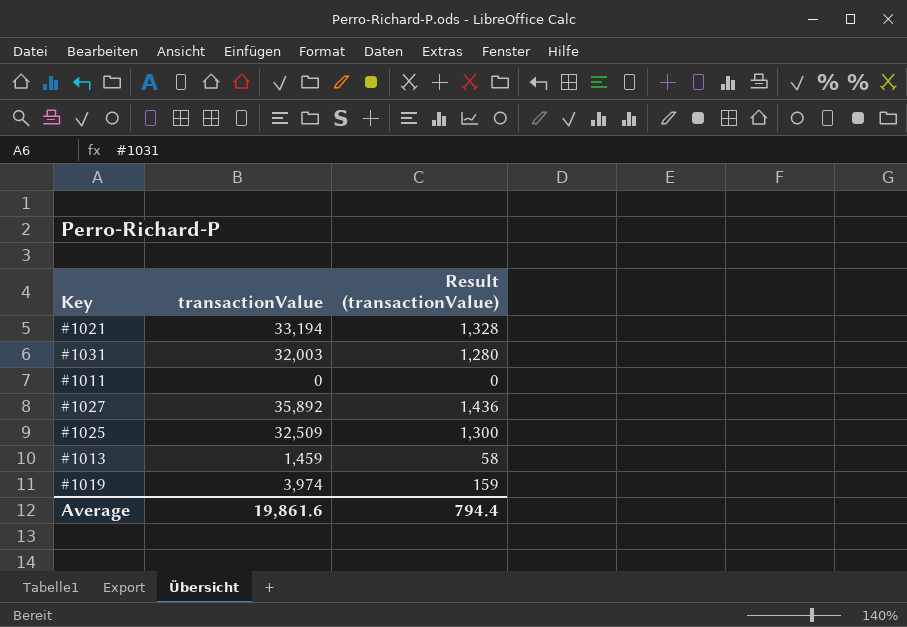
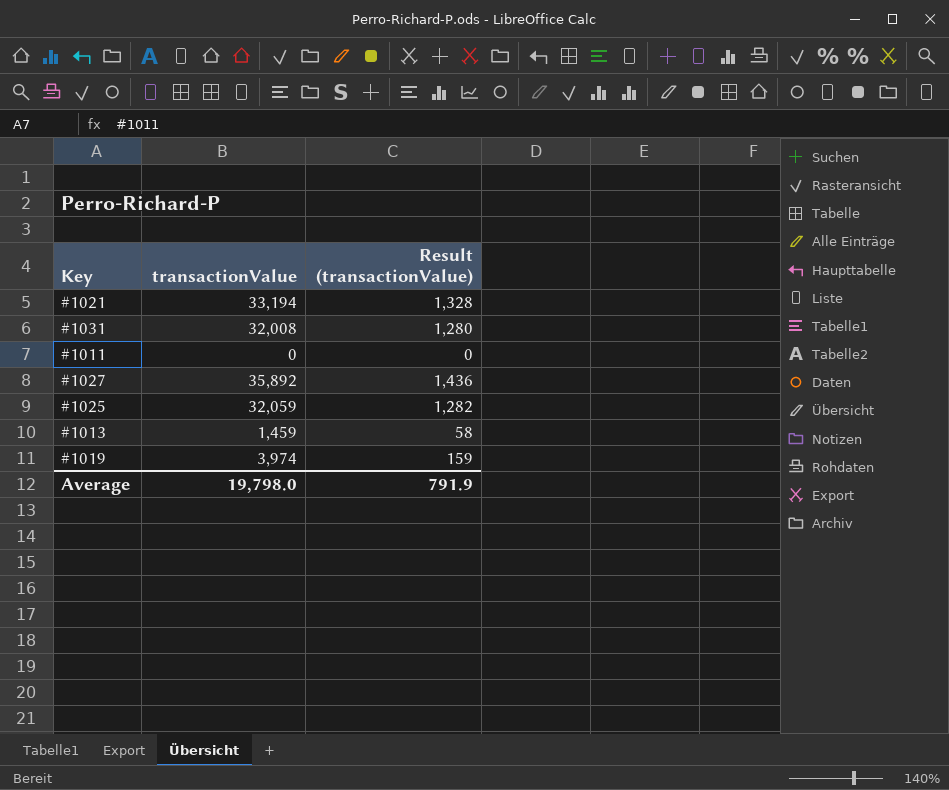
#1031 | transactionValue: 32,003 -> 32,008
#1025 | transactionValue: 32,509 -> 32,059
#1025 | Result (transactionValue): 1,300 -> 1,282
Average | transactionValue: 19,861.6 -> 19,798.0
Average | Result (transactionValue): 794.4 -> 791.9

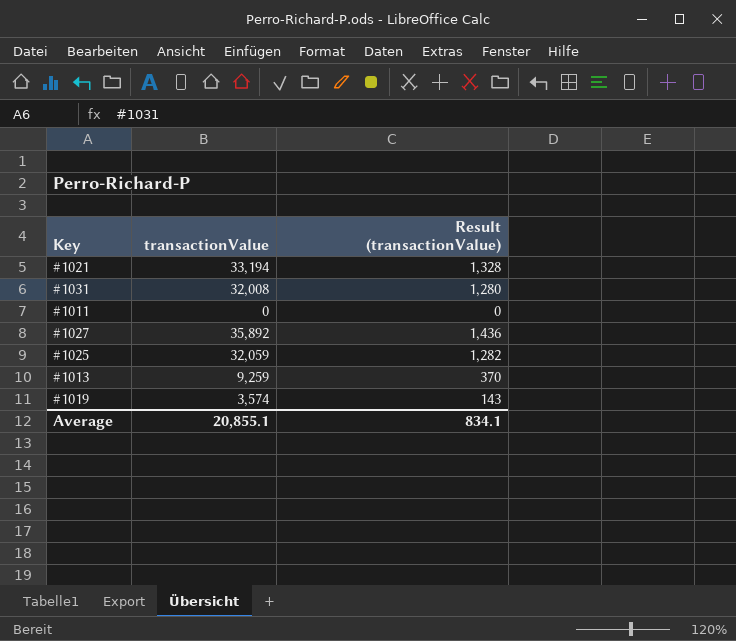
#1013 | transactionValue: 1,459 -> 9,259
#1013 | Result (transactionValue): 58 -> 370
#1019 | transactionValue: 3,974 -> 3,574
#1019 | Result (transactionValue): 159 -> 143
Average | transactionValue: 19,798.0 -> 20,855.1
Average | Result (transactionValue): 791.9 -> 834.1

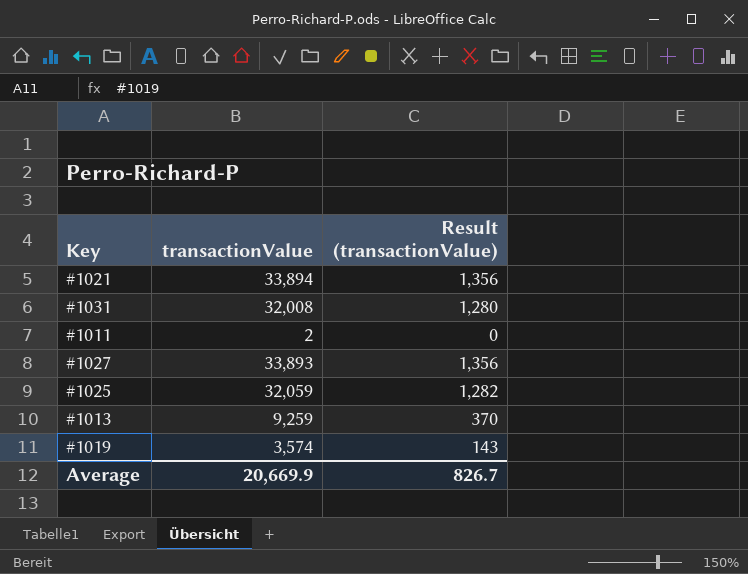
#1021 | transactionValue: 33,194 -> 33,894
#1021 | Result (transactionValue): 1,328 -> 1,356
#1011 | transactionValue: 0 -> 2
#1027 | transactionValue: 35,892 -> 33,893
#1027 | Result (transactionValue): 1,436 -> 1,356
Average | transactionValue: 20,855.1 -> 20,669.9
Average | Result (transactionValue): 834.1 -> 826.7

